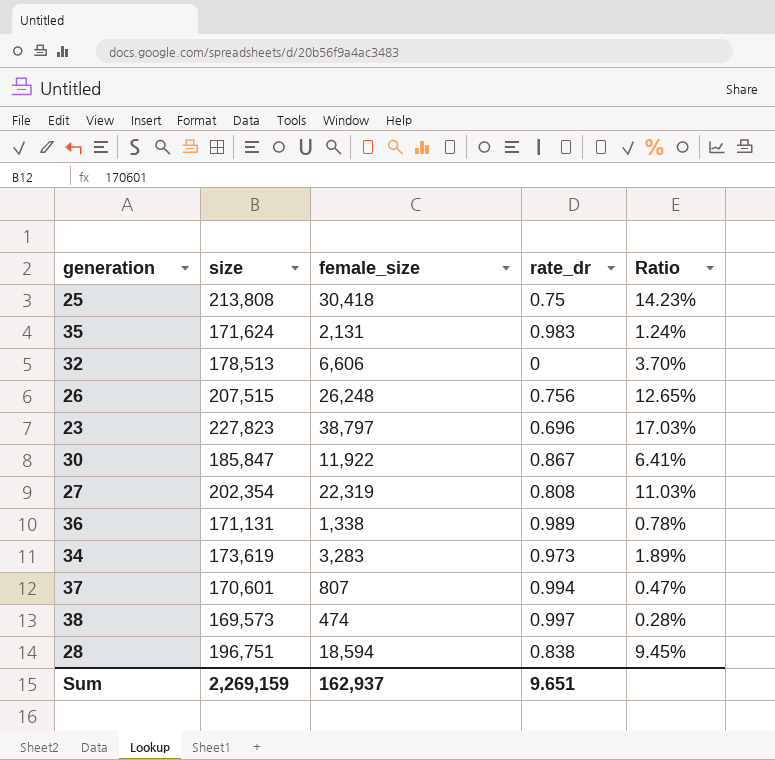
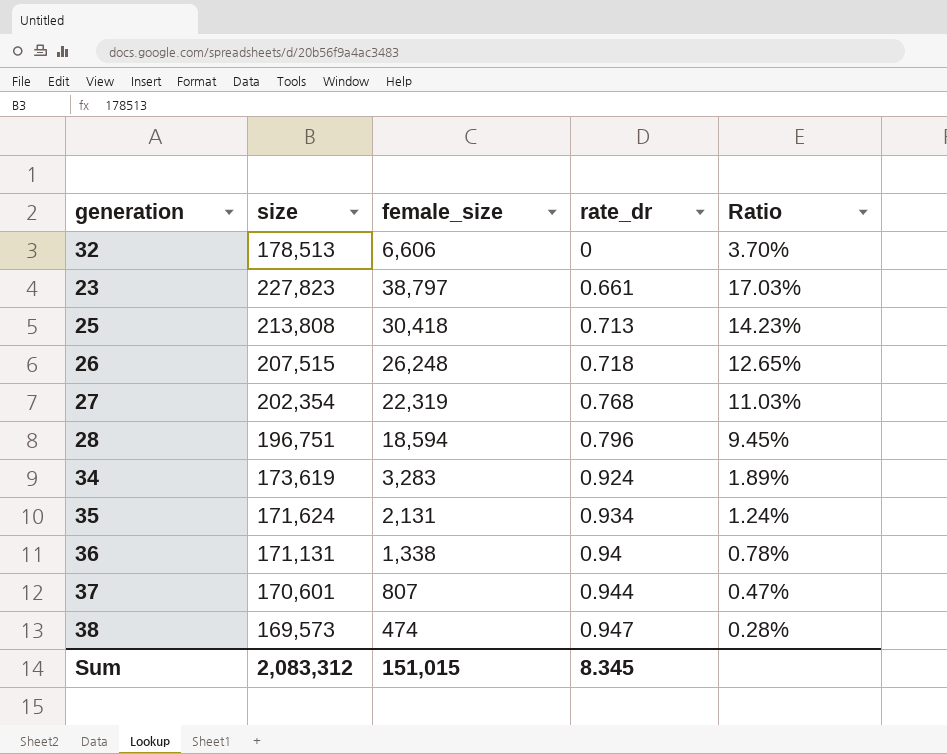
row order: none -> rate_dr ascending
row 30: 185,847 | 11,922 | 0.867 | 6.41% -> none
23 | rate_dr: 0.696 -> 0.661
25 | rate_dr: 0.75 -> 0.713
26 | rate_dr: 0.756 -> 0.718
27 | rate_dr: 0.808 -> 0.768
28 | rate_dr: 0.838 -> 0.796
34 | rate_dr: 0.973 -> 0.924
35 | rate_dr: 0.983 -> 0.934
36 | rate_dr: 0.989 -> 0.94
37 | rate_dr: 0.994 -> 0.944
38 | rate_dr: 0.997 -> 0.947
Sum | size: 2,269,159 -> 2,083,312
Sum | female_size: 162,937 -> 151,015
Sum | rate_dr: 9.651 -> 8.345

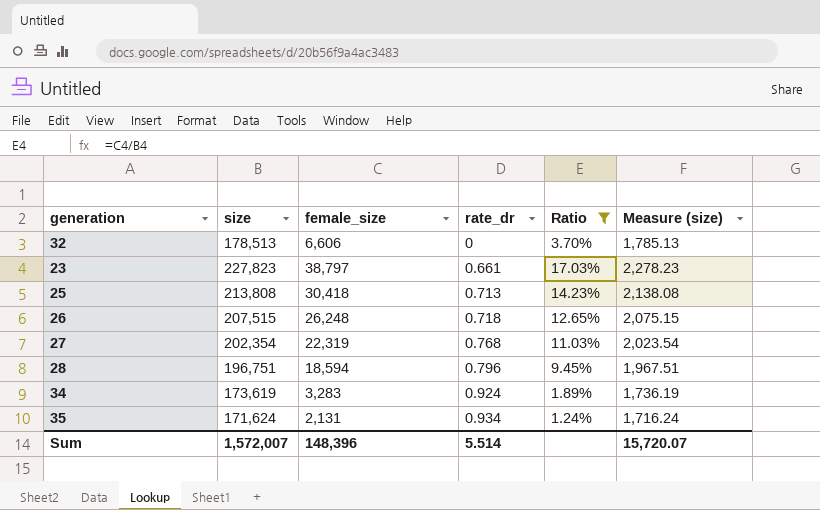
filter: none -> Ratio >= 1.24%
column Measure (size) | formula: none -> [size] * 0.01
Sum | size: 2,083,312 -> 1,572,007
Sum | female_size: 151,015 -> 148,396
Sum | rate_dr: 8.345 -> 5.514

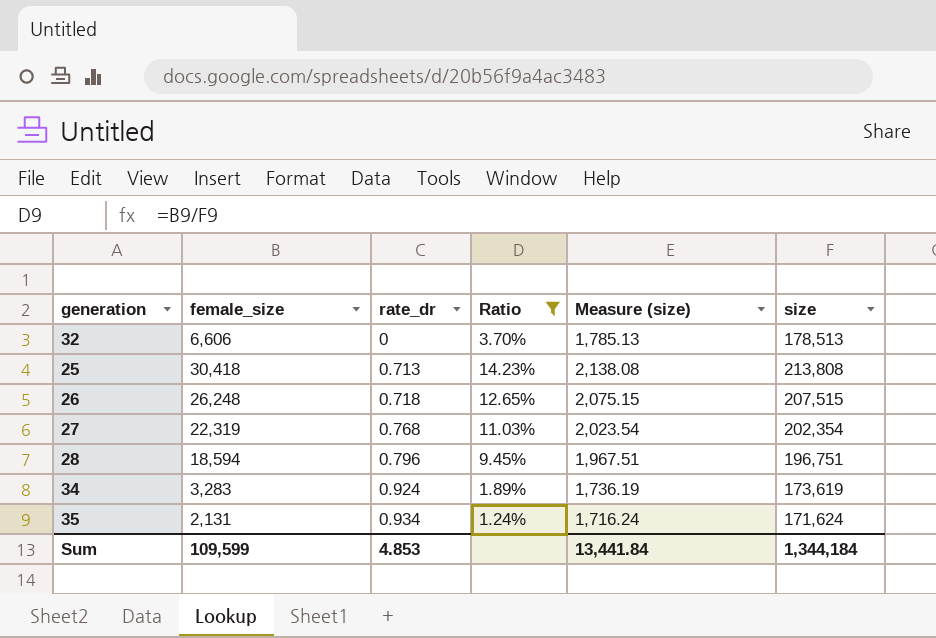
column size | position: 2 -> 6
row 23: 227,823 | 38,797 | 0.661 | 17.03% | 2,278.23 -> none
Sum | female_size: 148,396 -> 109,599
Sum | rate_dr: 5.514 -> 4.853
Sum | Measure (size): 15,720.07 -> 13,441.84
Sum | size: 1,572,007 -> 1,344,184

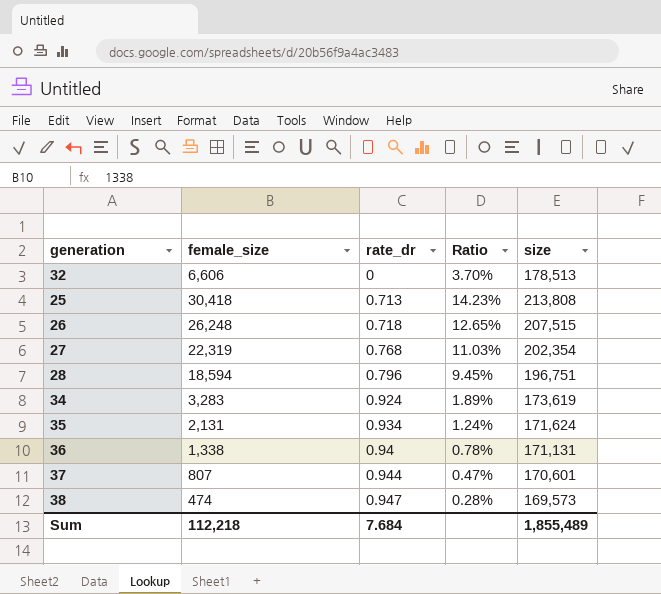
filter: Ratio >= 1.24% -> none
column Measure (size) | formula: [size] * 0.01 -> none
Sum | female_size: 109,599 -> 112,218
Sum | rate_dr: 4.853 -> 7.684
Sum | size: 1,344,184 -> 1,855,489

